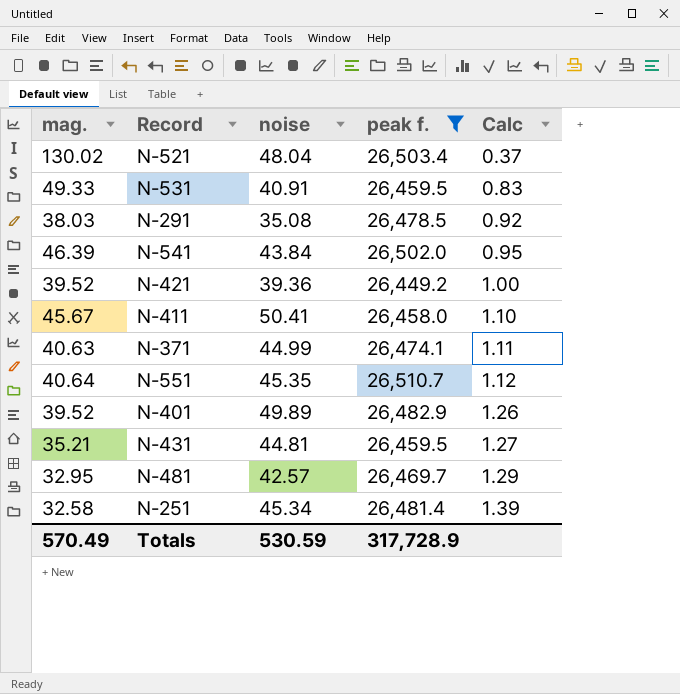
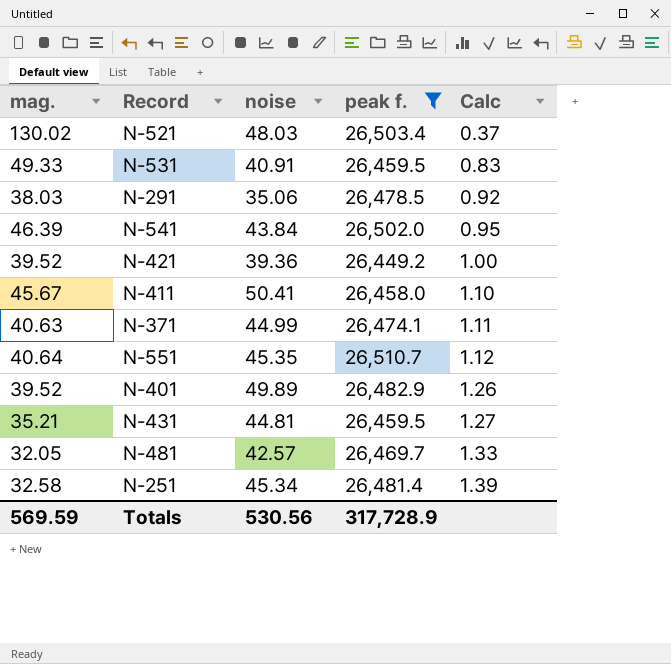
N-521 | noise: 48.04 -> 48.03
N-291 | noise: 35.08 -> 35.06
N-481 | mag.: 32.95 -> 32.05
N-481 | Calc: 1.29 -> 1.33
Totals | mag.: 570.49 -> 569.59
Totals | noise: 530.59 -> 530.56

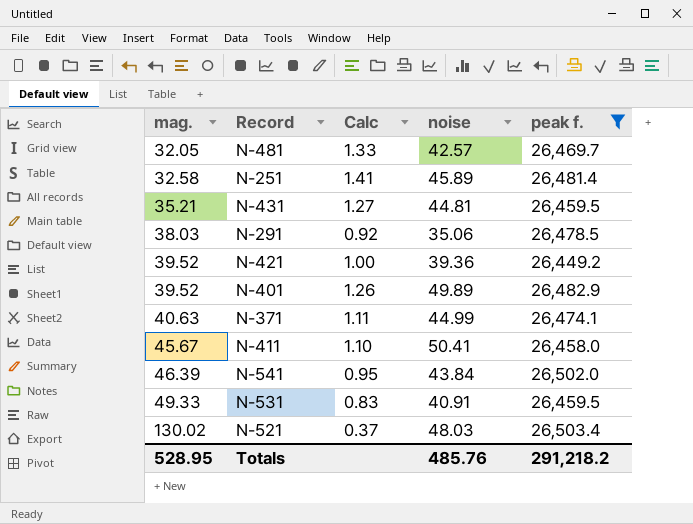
row order: Calc ascending -> mag. ascending
column Calc | position: 5 -> 3
row N-551: 40.64 | 45.35 | 26,510.7 | 1.12 -> none
N-251 | Calc: 1.39 -> 1.41
N-251 | noise: 45.34 -> 45.89
Totals | mag.: 569.59 -> 528.95
Totals | noise: 530.56 -> 485.76
Totals | peak f.: 317,728.9 -> 291,218.2

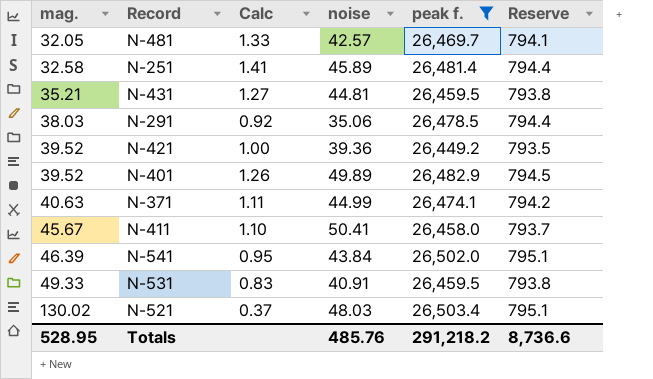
column Reserve | formula: none -> [peak f.] * 0.03

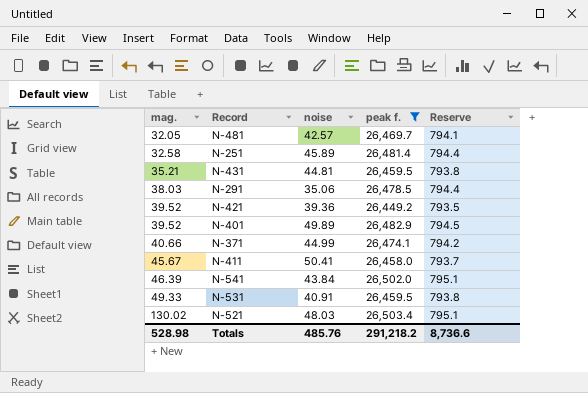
column Calc | formula: [noise] / [mag.] -> none
N-371 | mag.: 40.63 -> 40.66
Totals | mag.: 528.95 -> 528.98

